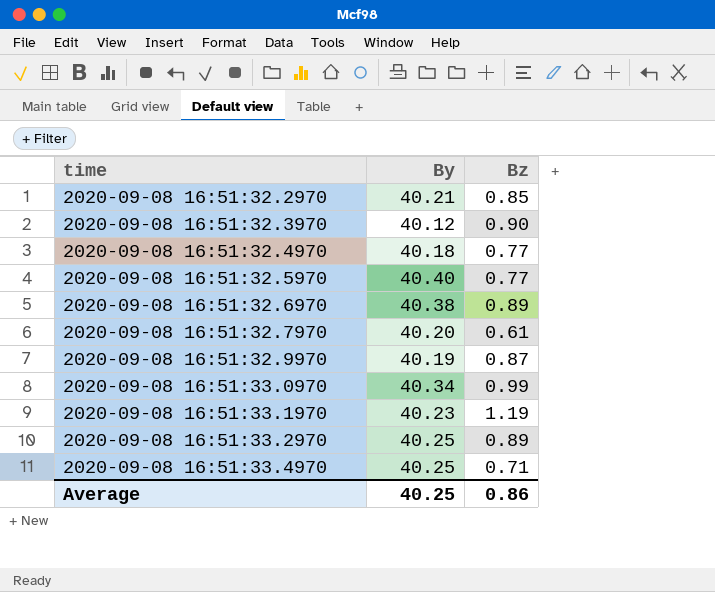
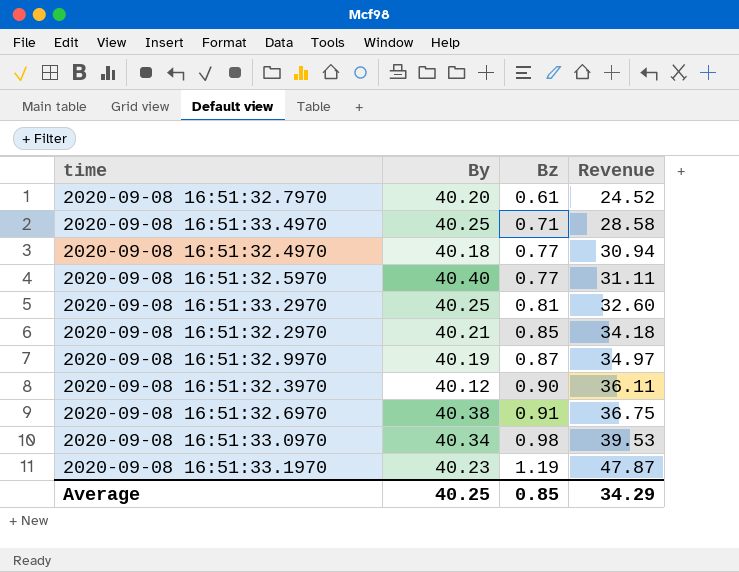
row order: time ascending -> Bz ascending
column Revenue | formula: none -> [By] * [Bz]
2020-09-08 16:51:33.2970 | Bz: 0.89 -> 0.81
2020-09-08 16:51:32.6970 | Bz: 0.89 -> 0.91
2020-09-08 16:51:33.0970 | Bz: 0.99 -> 0.98
Average | Bz: 0.86 -> 0.85

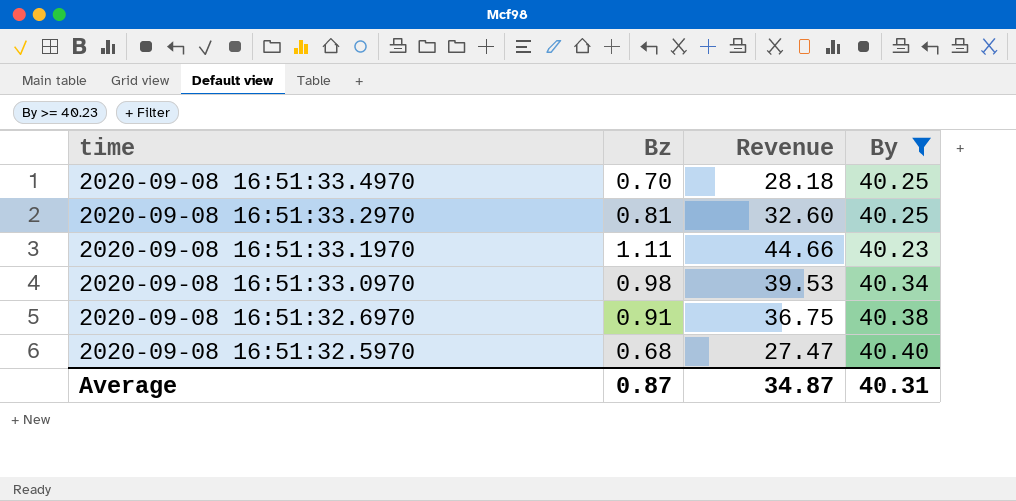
filter: none -> By >= 40.23
row order: Bz ascending -> time descending
column By | position: 2 -> 4
2020-09-08 16:51:33.4970 | Bz: 0.71 -> 0.70
2020-09-08 16:51:33.4970 | Revenue: 28.58 -> 28.18
2020-09-08 16:51:33.1970 | Bz: 1.19 -> 1.11
2020-09-08 16:51:33.1970 | Revenue: 47.87 -> 44.66
2020-09-08 16:51:32.5970 | Bz: 0.77 -> 0.68
2020-09-08 16:51:32.5970 | Revenue: 31.11 -> 27.47
Average | Bz: 0.85 -> 0.87
Average | Revenue: 34.29 -> 34.87
Average | By: 40.25 -> 40.31

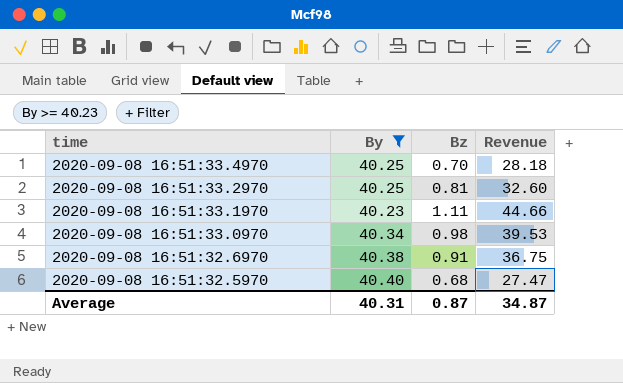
column By | position: 4 -> 2

